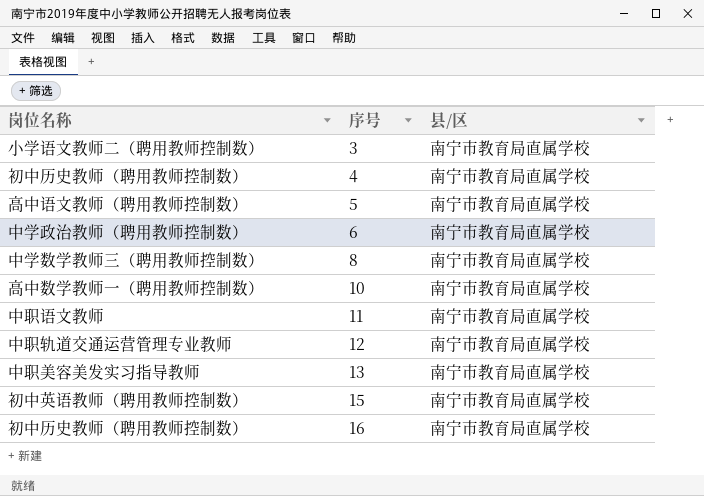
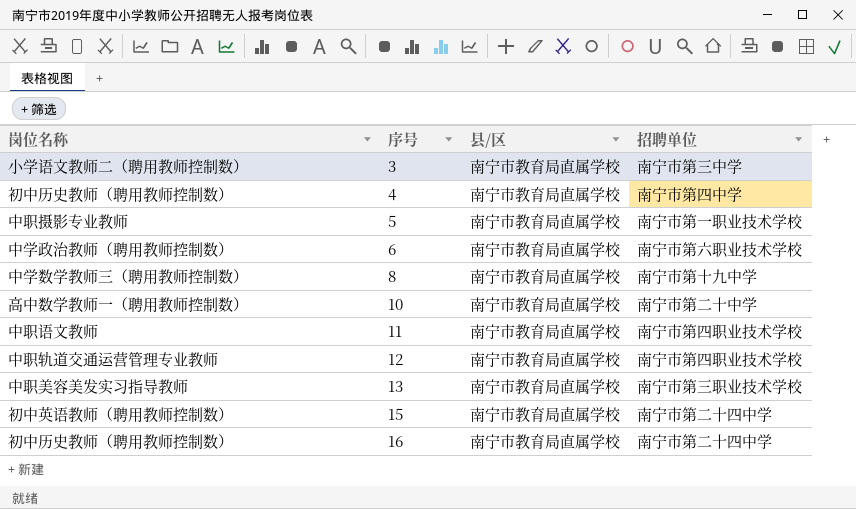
column 招聘单位 | position: none -> 4
5 | 岗位名称: 高中语文教师（聘用教师控制数） -> 中职摄影专业教师

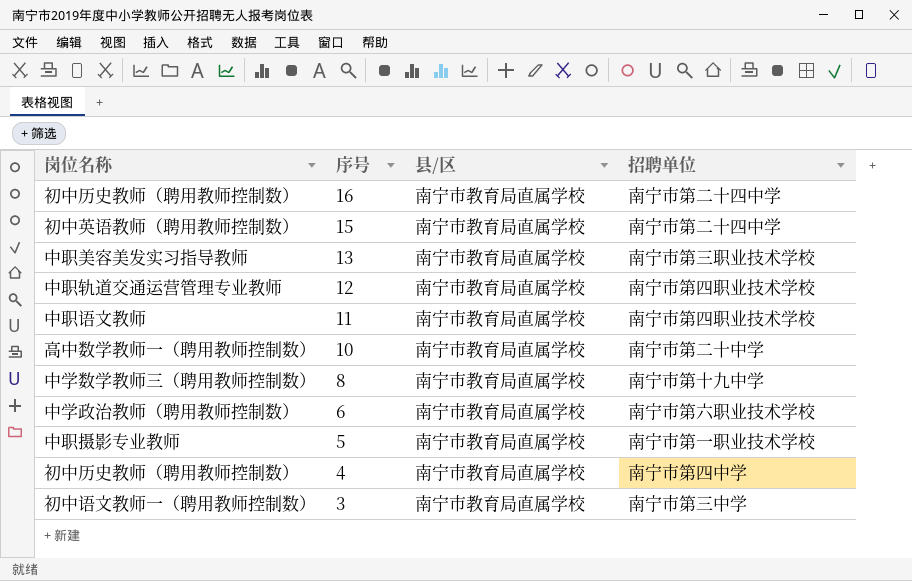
row order: 序号 ascending -> 序号 descending
3 | 岗位名称: 小学语文教师二（聘用教师控制数） -> 初中语文教师一（聘用教师控制数）

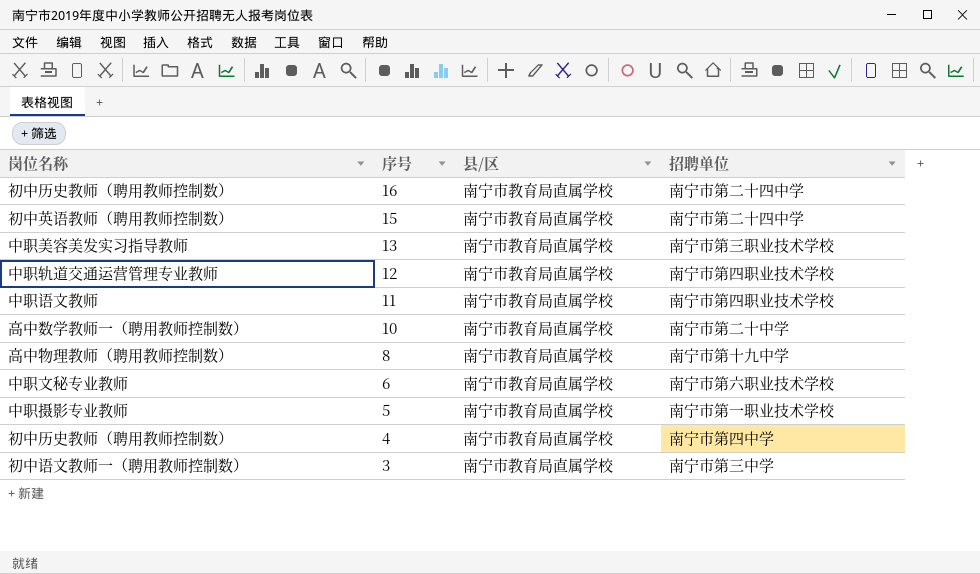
8 | 岗位名称: 中学数学教师三（聘用教师控制数） -> 高中物理教师（聘用教师控制数）
6 | 岗位名称: 中学政治教师（聘用教师控制数） -> 中职文秘专业教师

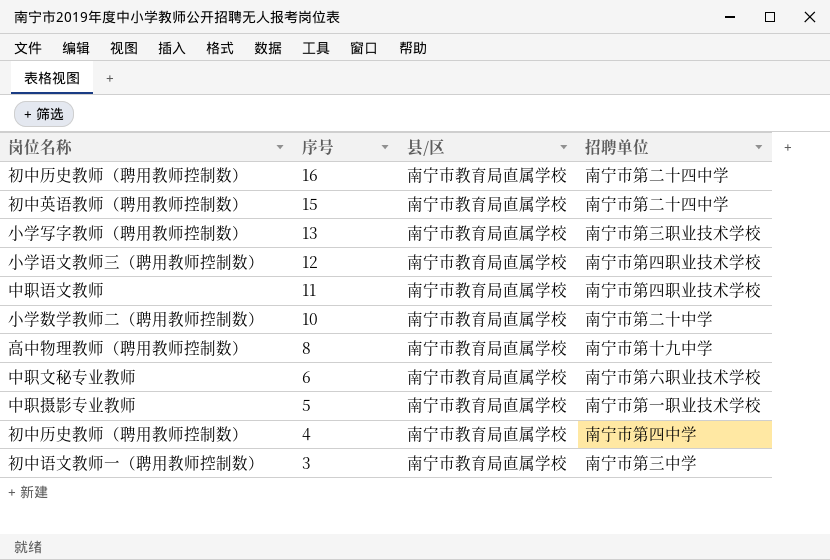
13 | 岗位名称: 中职美容美发实习指导教师 -> 小学写字教师（聘用教师控制数）
12 | 岗位名称: 中职轨道交通运营管理专业教师 -> 小学语文教师三（聘用教师控制数）
10 | 岗位名称: 高中数学教师一（聘用教师控制数） -> 小学数学教师二（聘用教师控制数）

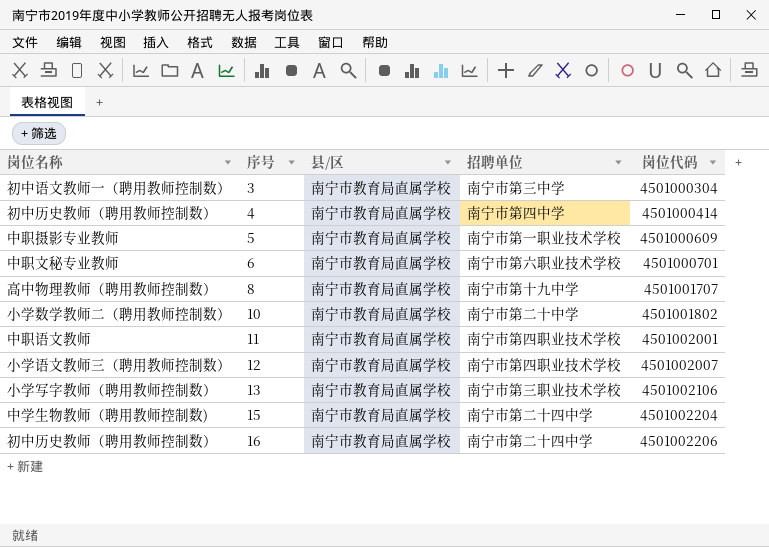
row order: 序号 descending -> 序号 ascending
column 岗位代码 | position: none -> 5
15 | 岗位名称: 初中英语教师（聘用教师控制数） -> 中学生物教师（聘用教师控制数)

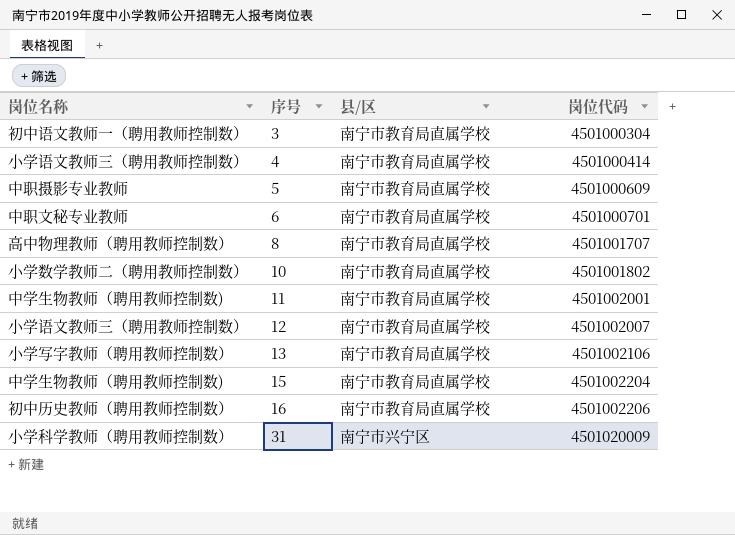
column 招聘单位 | position: 4 -> none
4 | 岗位名称: 初中历史教师（聘用教师控制数） -> 小学语文教师三（聘用教师控制数）
11 | 岗位名称: 中职语文教师 -> 中学生物教师（聘用教师控制数)
row 31: none -> 小学科学教师（聘用教师控制数） | 南宁市兴宁区 | 4501020009

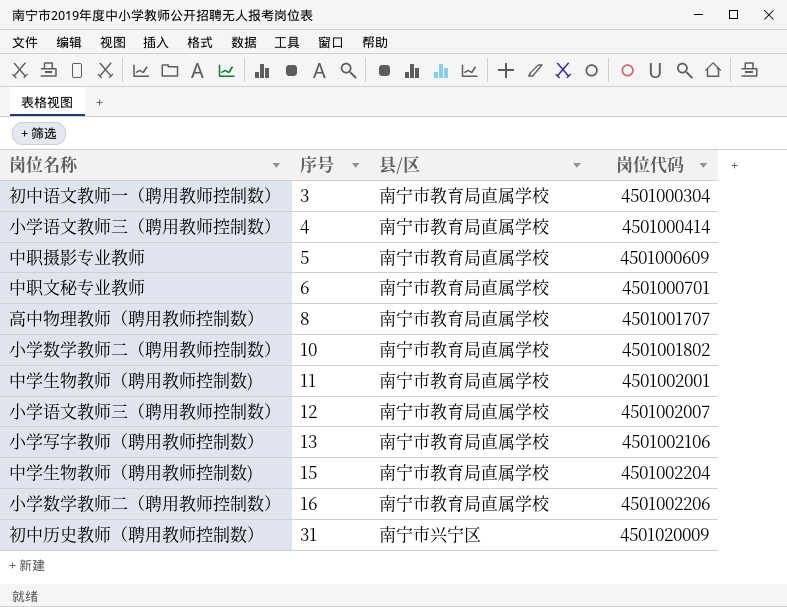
16 | 岗位名称: 初中历史教师（聘用教师控制数） -> 小学数学教师二（聘用教师控制数）
31 | 岗位名称: 小学科学教师（聘用教师控制数） -> 初中历史教师（聘用教师控制数）

